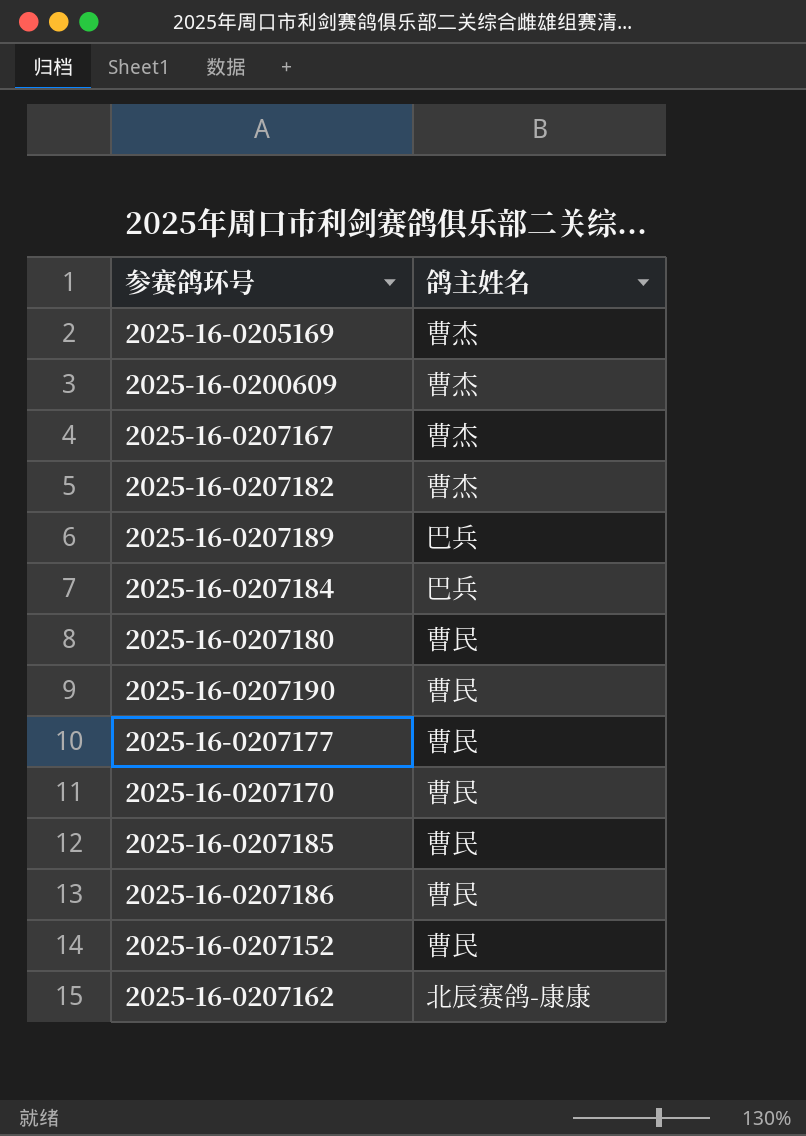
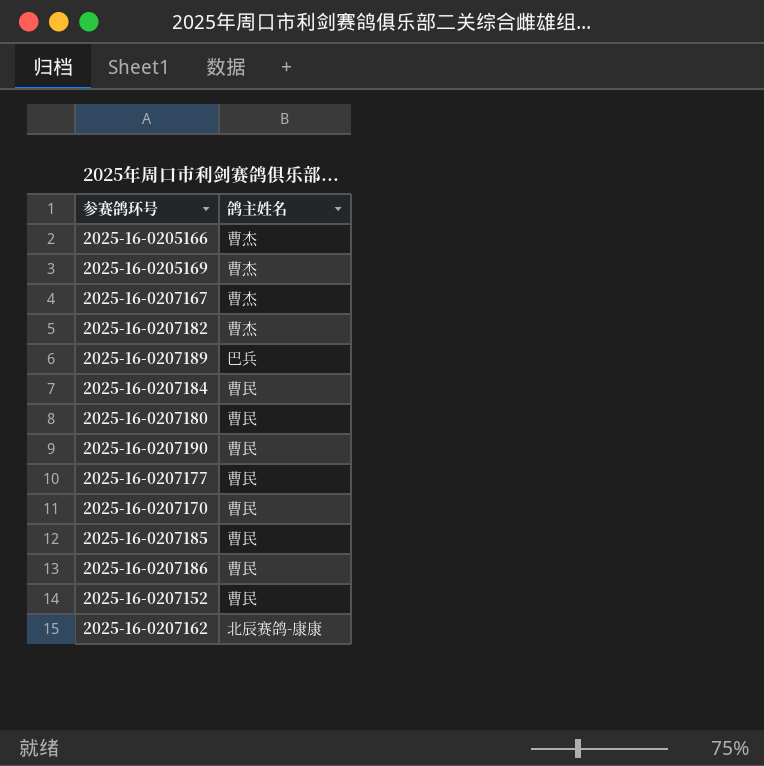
row 2025-16-0200609: 曹杰 -> none
row 2025-16-0205166: none -> 曹杰
2025-16-0207184 | 鸽主姓名: 巴兵 -> 曹民

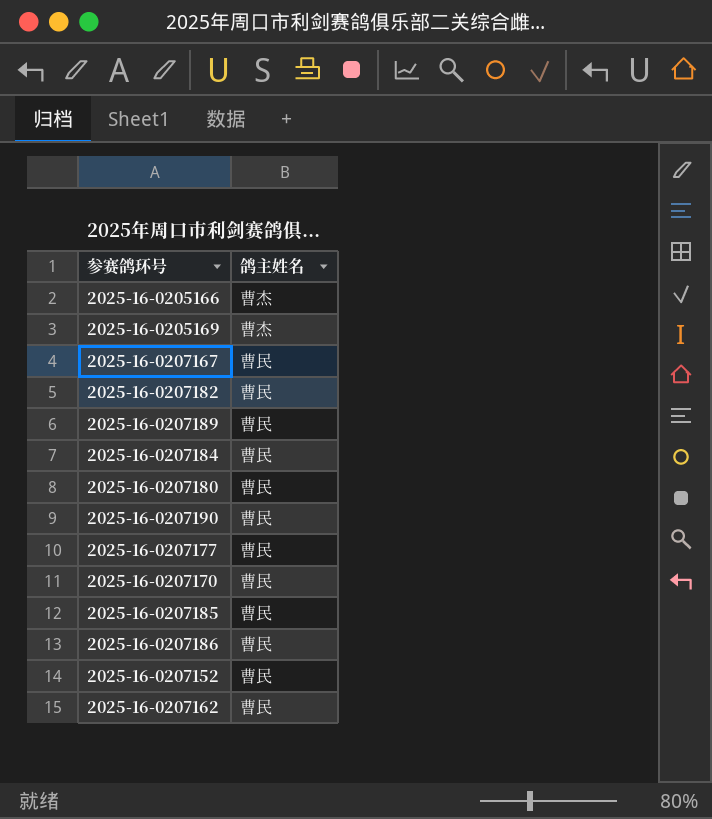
2025-16-0207167 | 鸽主姓名: 曹杰 -> 曹民
2025-16-0207182 | 鸽主姓名: 曹杰 -> 曹民
2025-16-0207189 | 鸽主姓名: 巴兵 -> 曹民
2025-16-0207162 | 鸽主姓名: 北辰赛鸽-康康 -> 曹民

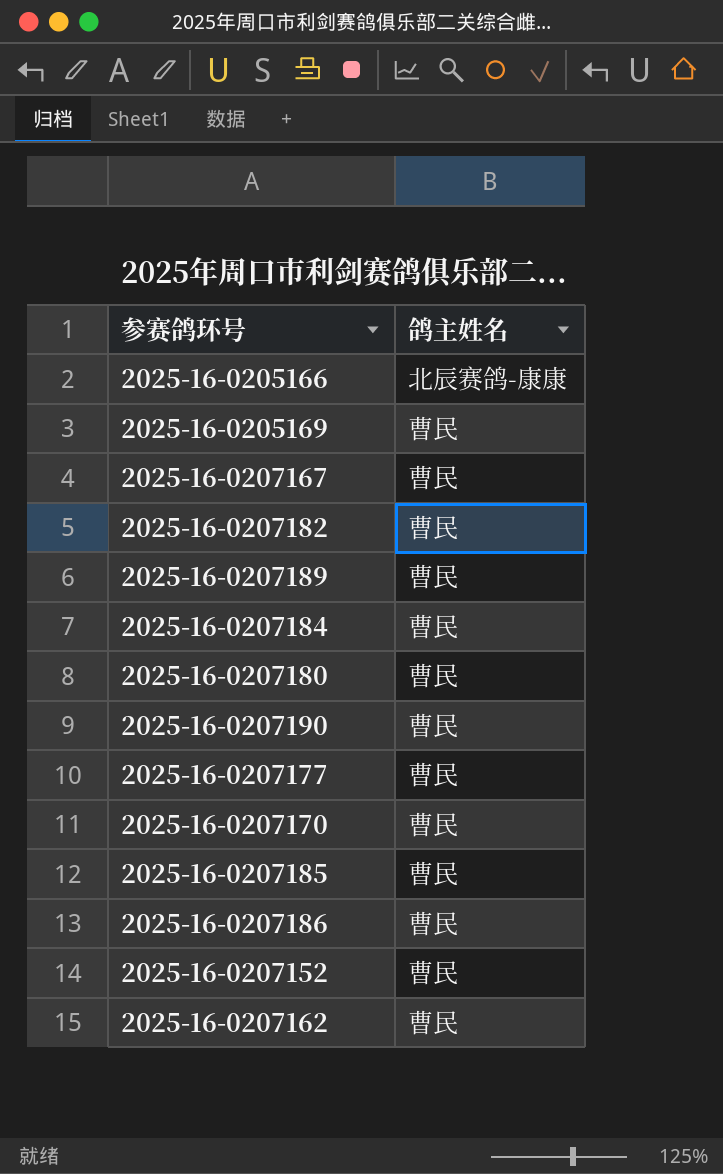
2025-16-0205166 | 鸽主姓名: 曹杰 -> 北辰赛鸽-康康
2025-16-0205169 | 鸽主姓名: 曹杰 -> 曹民

